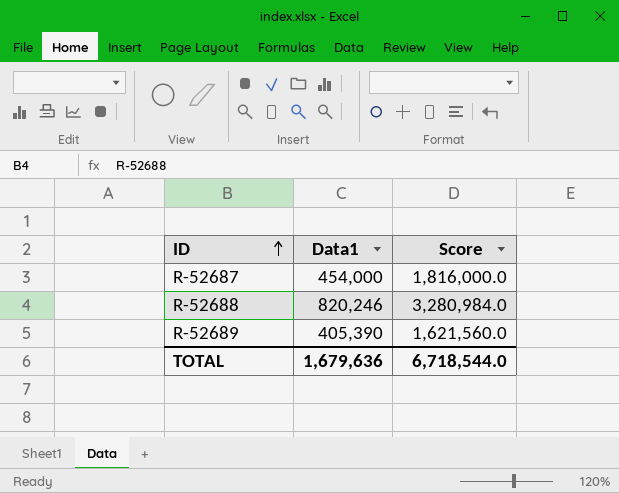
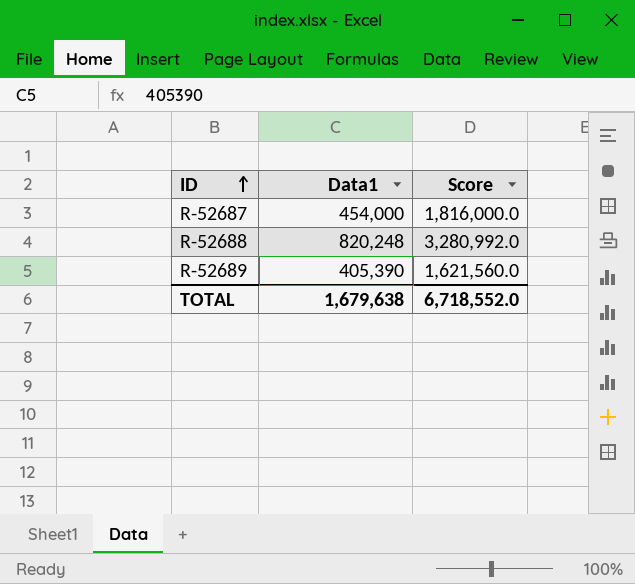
R-52688 | Data1: 820,246 -> 820,248
R-52688 | Score: 3,280,984.0 -> 3,280,992.0
TOTAL | Data1: 1,679,636 -> 1,679,638
TOTAL | Score: 6,718,544.0 -> 6,718,552.0

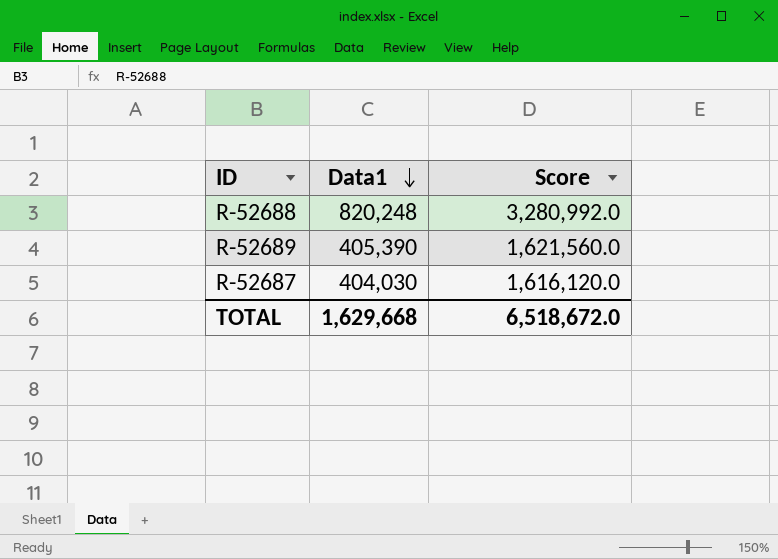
row order: ID ascending -> Data1 descending
R-52687 | Data1: 454,000 -> 404,030
R-52687 | Score: 1,816,000.0 -> 1,616,120.0
TOTAL | Data1: 1,679,638 -> 1,629,668
TOTAL | Score: 6,718,552.0 -> 6,518,672.0

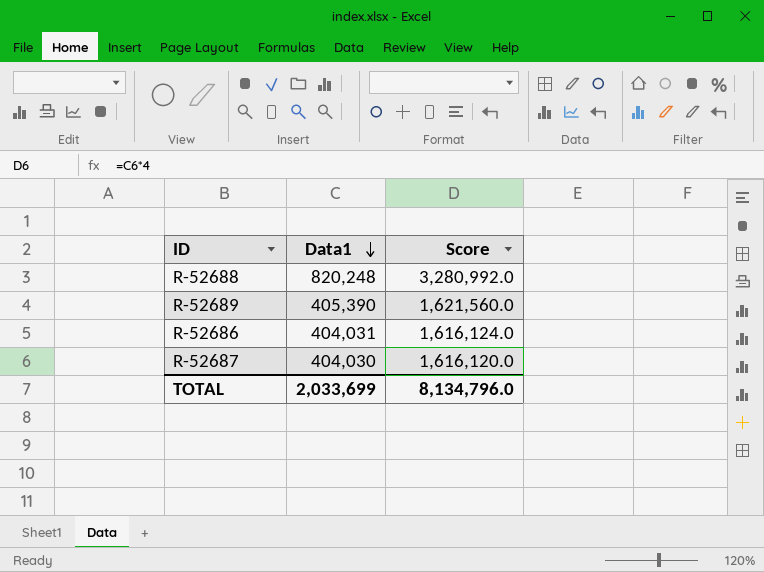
row R-52686: none -> 404,031 | 1,616,124.0
TOTAL | Data1: 1,629,668 -> 2,033,699
TOTAL | Score: 6,518,672.0 -> 8,134,796.0

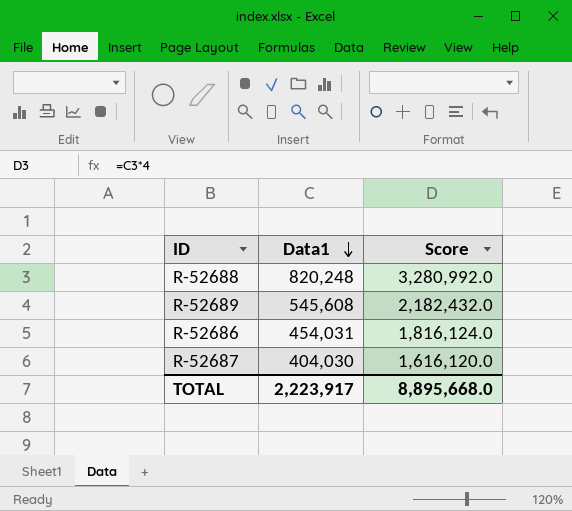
R-52689 | Data1: 405,390 -> 545,608
R-52689 | Score: 1,621,560.0 -> 2,182,432.0
R-52686 | Data1: 404,031 -> 454,031
R-52686 | Score: 1,616,124.0 -> 1,816,124.0
TOTAL | Data1: 2,033,699 -> 2,223,917
TOTAL | Score: 8,134,796.0 -> 8,895,668.0

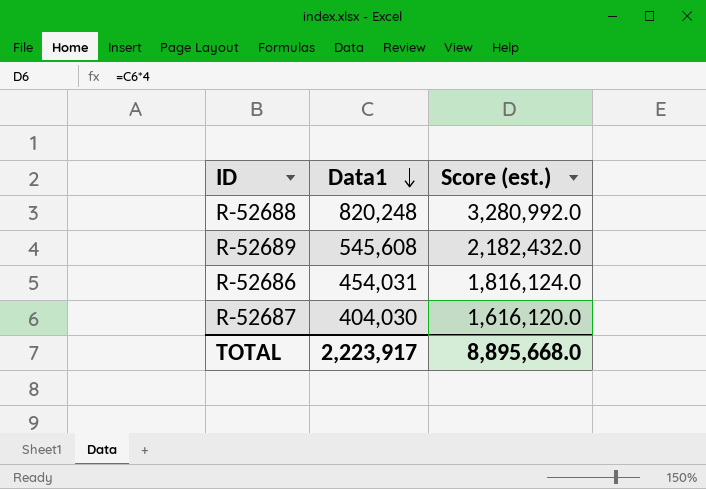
column name: Score -> Score (est.)

